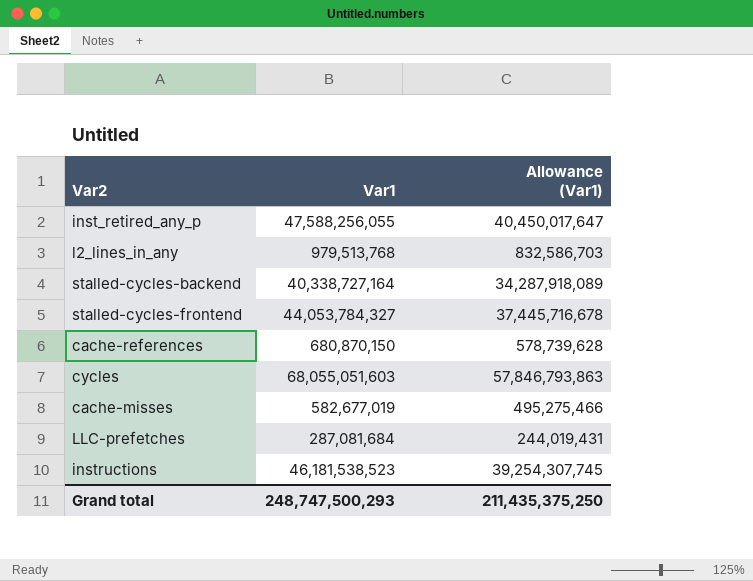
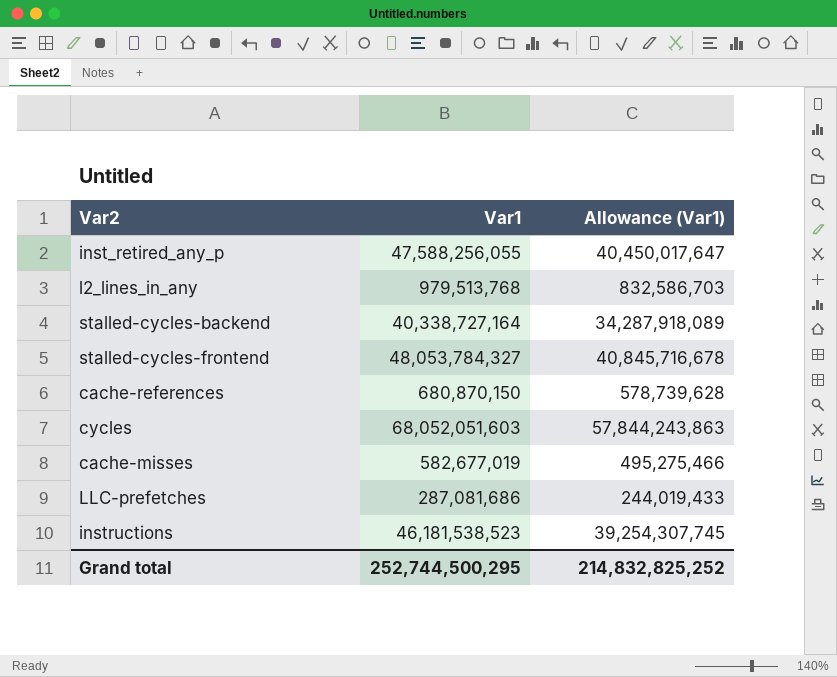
stalled-cycles-frontend | Var1: 44,053,784,327 -> 48,053,784,327
stalled-cycles-frontend | Allowance (Var1): 37,445,716,678 -> 40,845,716,678
cycles | Var1: 68,055,051,603 -> 68,052,051,603
cycles | Allowance (Var1): 57,846,793,863 -> 57,844,243,863
LLC-prefetches | Var1: 287,081,684 -> 287,081,686
LLC-prefetches | Allowance (Var1): 244,019,431 -> 244,019,433
Grand total | Var1: 248,747,500,293 -> 252,744,500,295
Grand total | Allowance (Var1): 211,435,375,250 -> 214,832,825,252

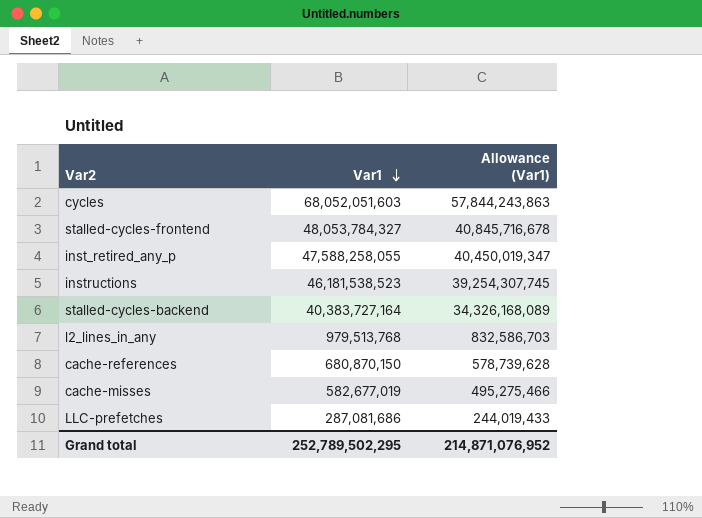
row order: none -> Var1 descending
inst_retired_any_p | Var1: 47,588,256,055 -> 47,588,258,055
inst_retired_any_p | Allowance (Var1): 40,450,017,647 -> 40,450,019,347
stalled-cycles-backend | Var1: 40,338,727,164 -> 40,383,727,164
stalled-cycles-backend | Allowance (Var1): 34,287,918,089 -> 34,326,168,089
Grand total | Var1: 252,744,500,295 -> 252,789,502,295
Grand total | Allowance (Var1): 214,832,825,252 -> 214,871,076,952

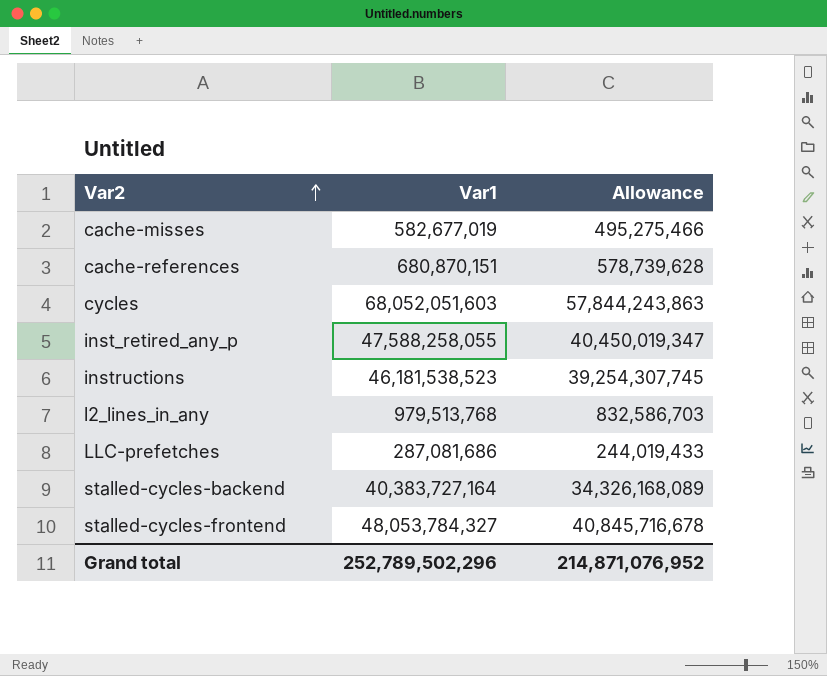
row order: Var1 descending -> Var2 ascending
column name: Allowance (Var1) -> Allowance
cache-references | Var1: 680,870,150 -> 680,870,151
Grand total | Var1: 252,789,502,295 -> 252,789,502,296

